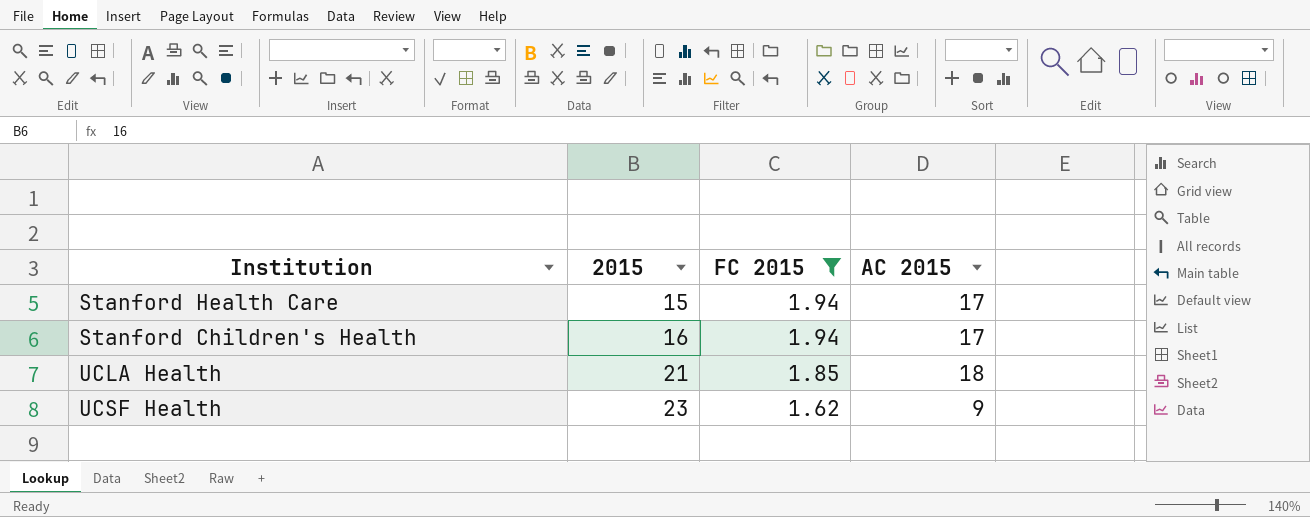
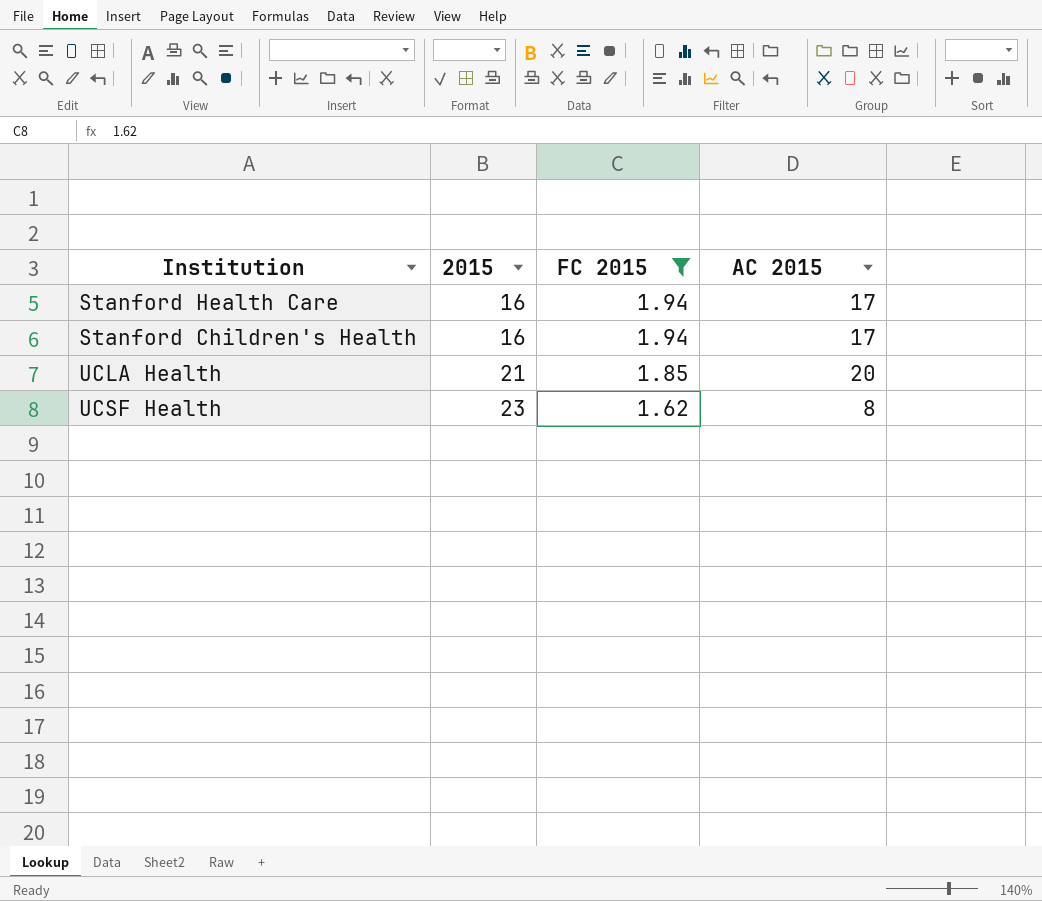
Stanford Health Care | 2015: 15 -> 16
UCLA Health | AC 2015: 18 -> 20
UCSF Health | AC 2015: 9 -> 8

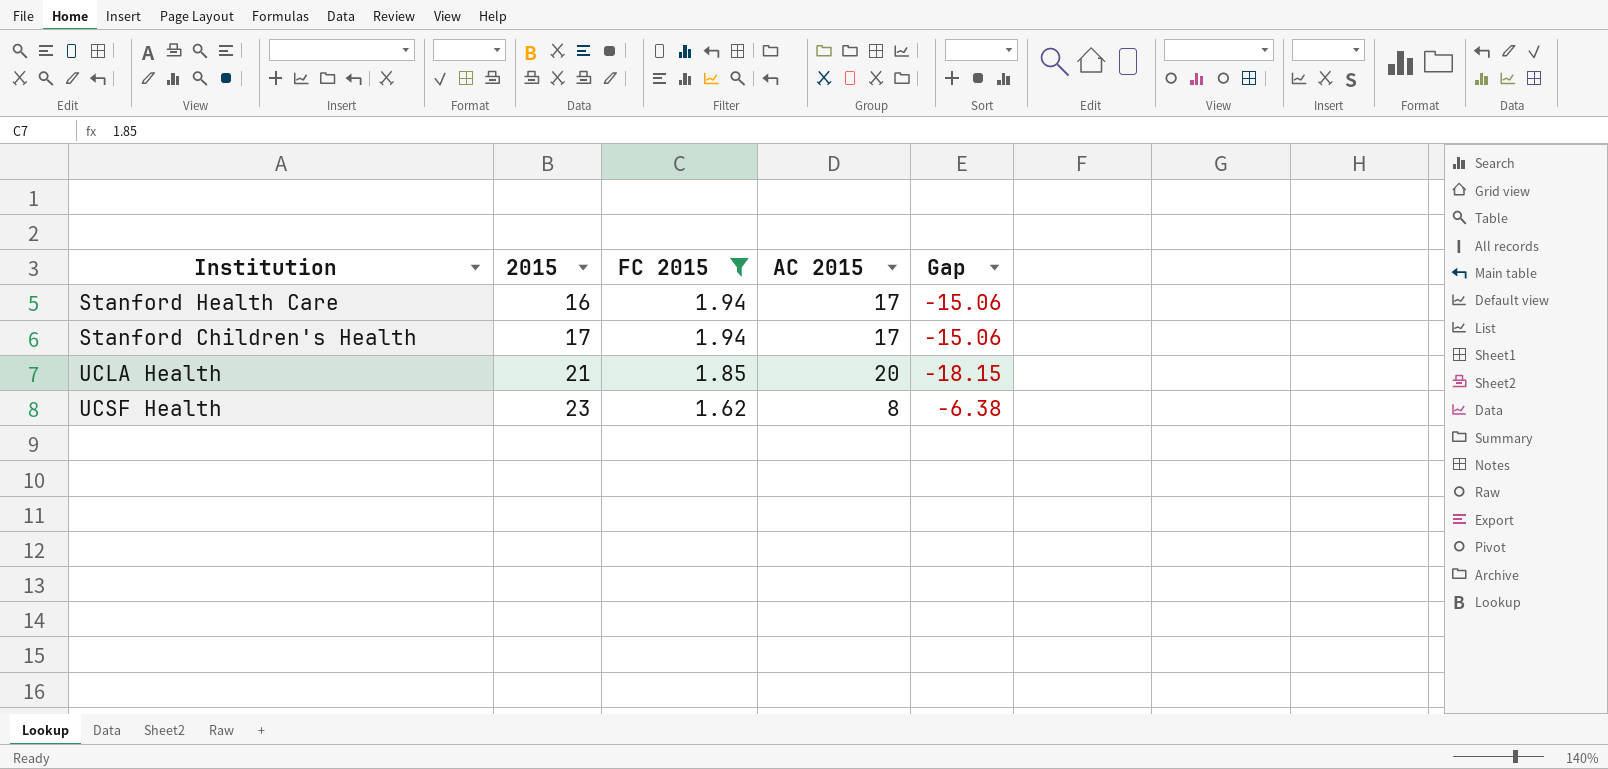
column Gap | formula: none -> [FC 2015] - [AC 2015]
Stanford Children's Health | 2015: 16 -> 17

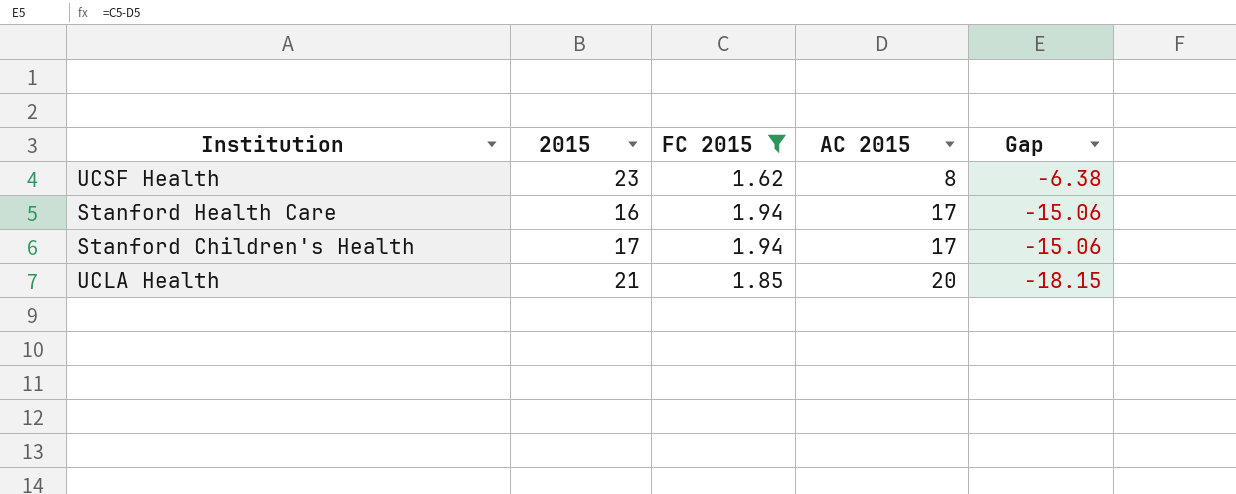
row order: 2015 ascending -> AC 2015 ascending

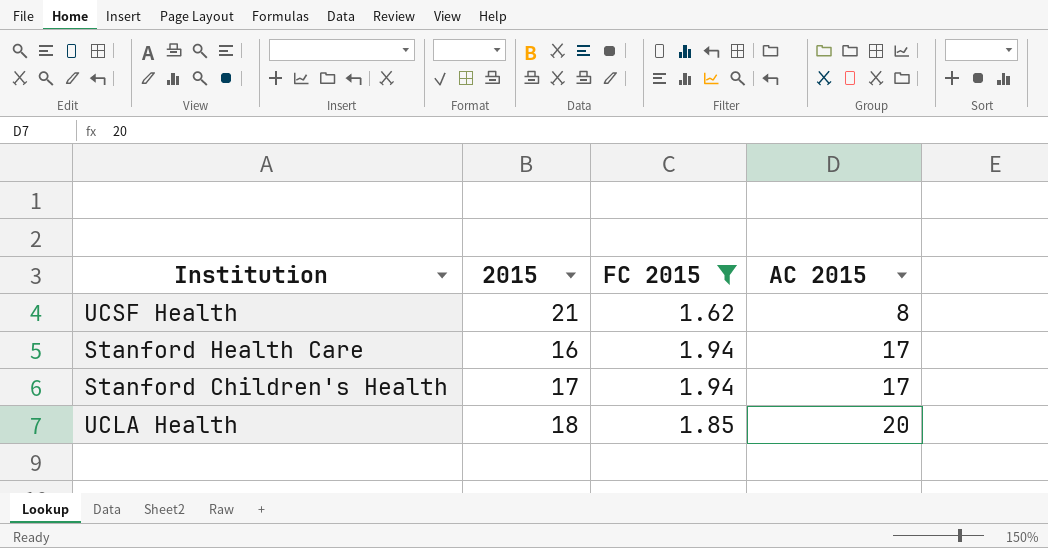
column Gap | formula: [FC 2015] - [AC 2015] -> none
UCSF Health | 2015: 23 -> 21
UCLA Health | 2015: 21 -> 18

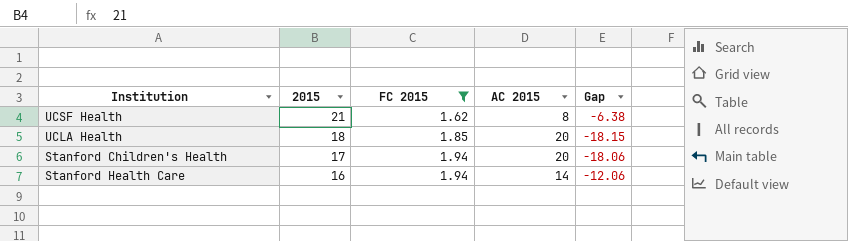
row order: AC 2015 ascending -> 2015 descending
column Gap | formula: none -> [FC 2015] - [AC 2015]
Stanford Children's Health | AC 2015: 17 -> 20
Stanford Health Care | AC 2015: 17 -> 14

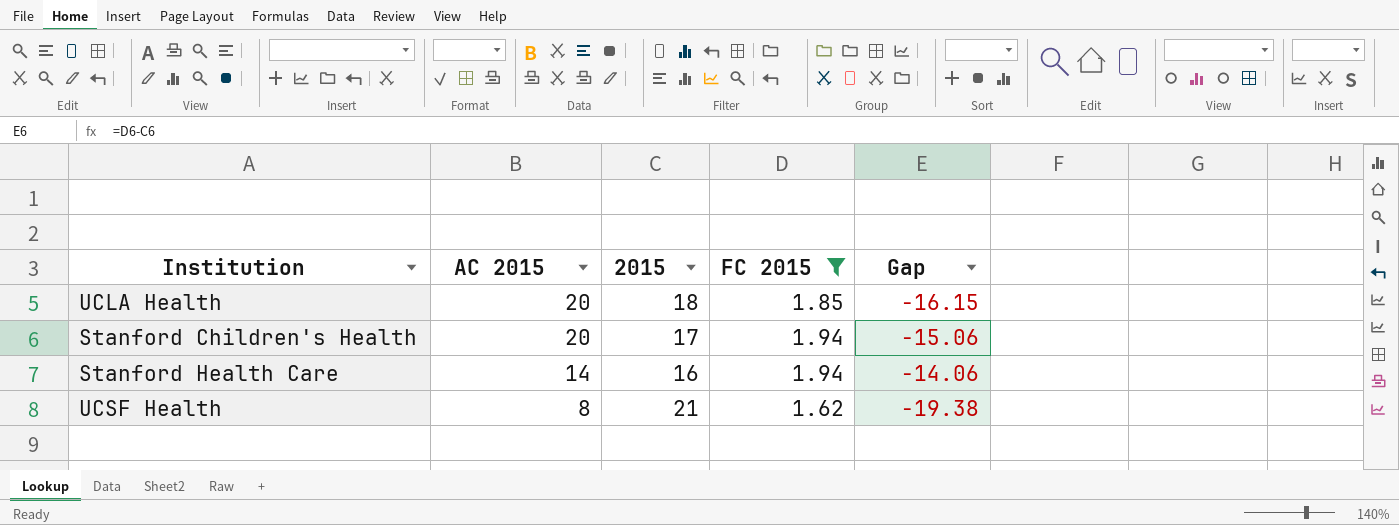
row order: 2015 descending -> AC 2015 descending
column AC 2015 | position: 4 -> 2
column Gap | formula: [FC 2015] - [AC 2015] -> [FC 2015] - [2015]

